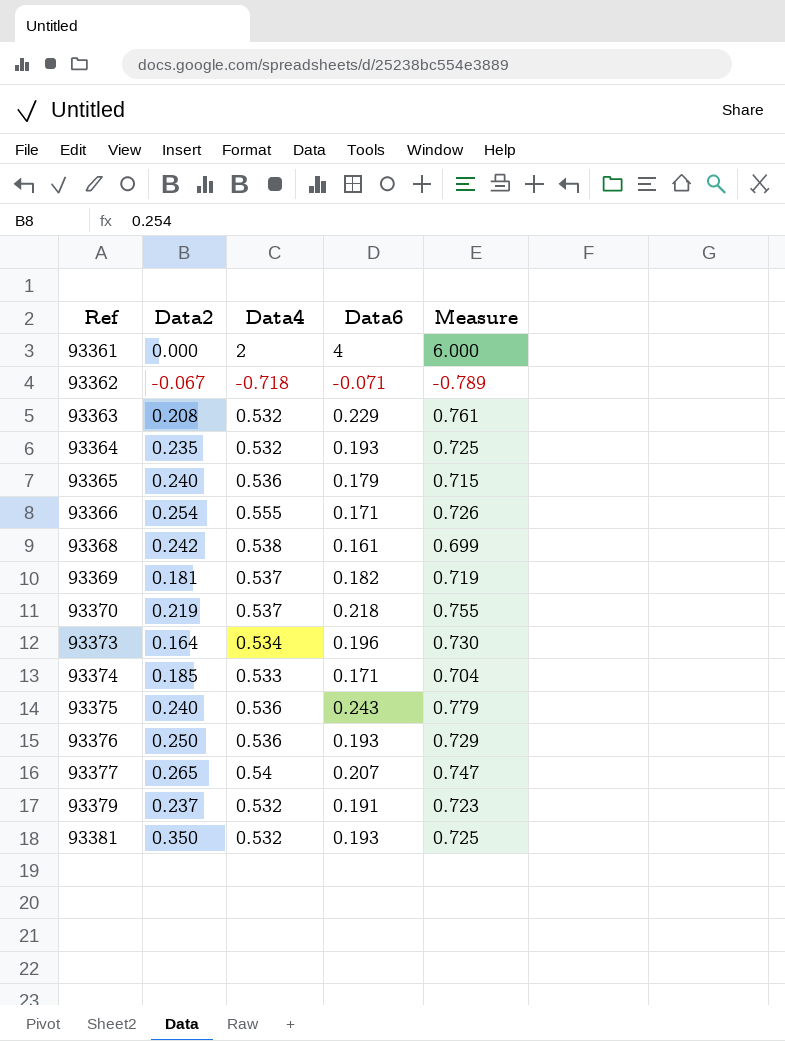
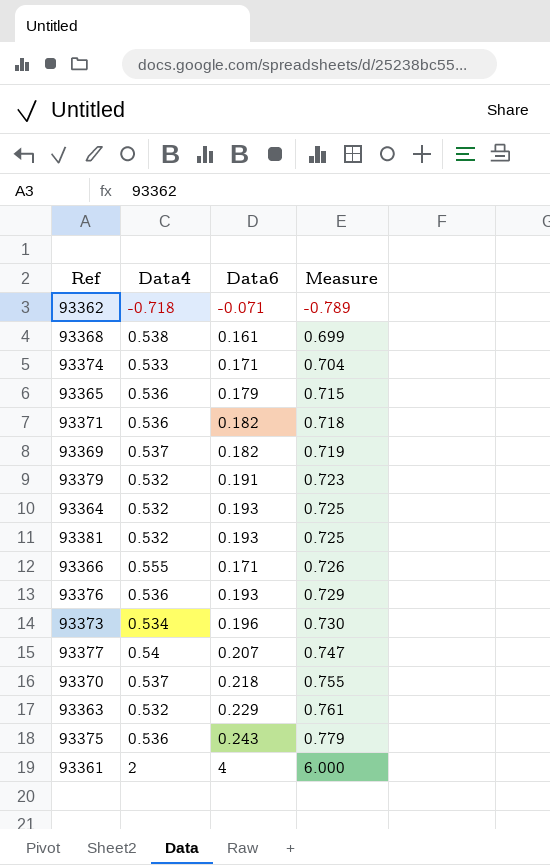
row order: Ref ascending -> Measure ascending
column Data2 | position: 2 -> none
row 93371: none -> 0.536 | 0.182 | 0.718

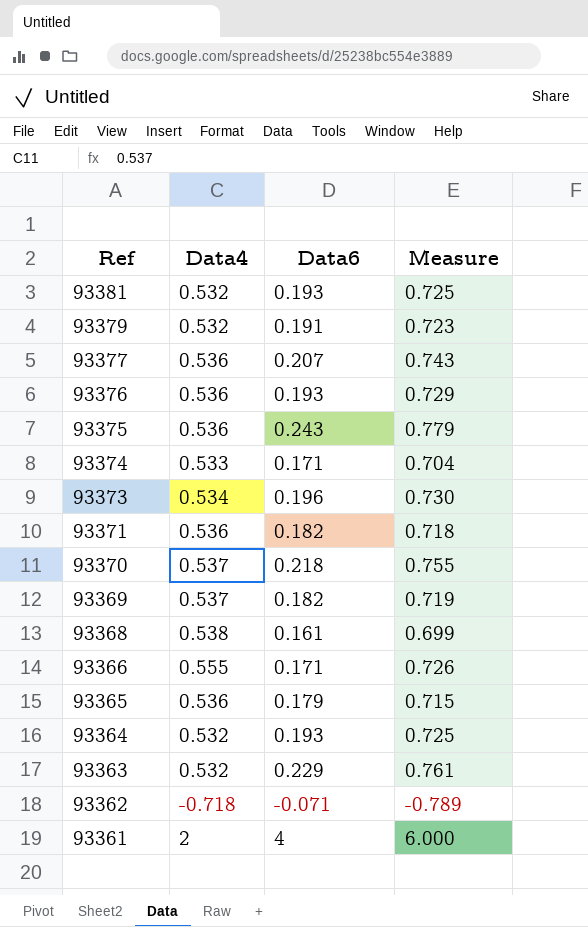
row order: Measure ascending -> Ref descending
93377 | Data4: 0.54 -> 0.536
93377 | Measure: 0.747 -> 0.743

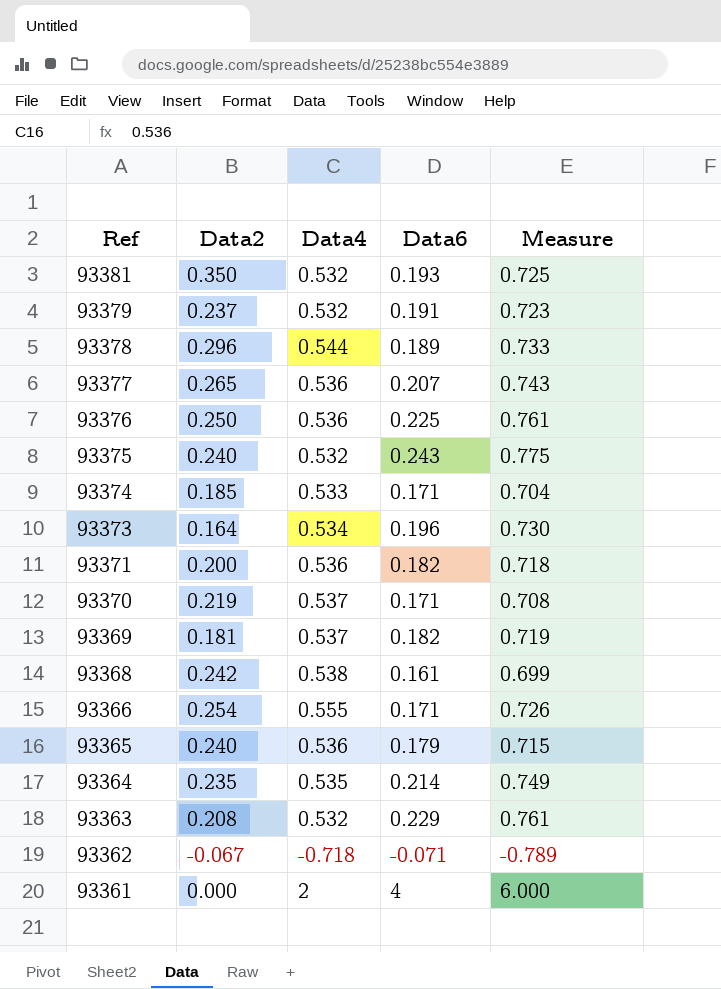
column Data2 | position: none -> 2
row 93378: none -> 0.296 | 0.544 | 0.189 | 0.733
93376 | Data6: 0.193 -> 0.225
93376 | Measure: 0.729 -> 0.761
93375 | Data4: 0.536 -> 0.532
93375 | Measure: 0.779 -> 0.775
93370 | Data6: 0.218 -> 0.171
93370 | Measure: 0.755 -> 0.708
93364 | Data4: 0.532 -> 0.535
93364 | Data6: 0.193 -> 0.214
93364 | Measure: 0.725 -> 0.749

